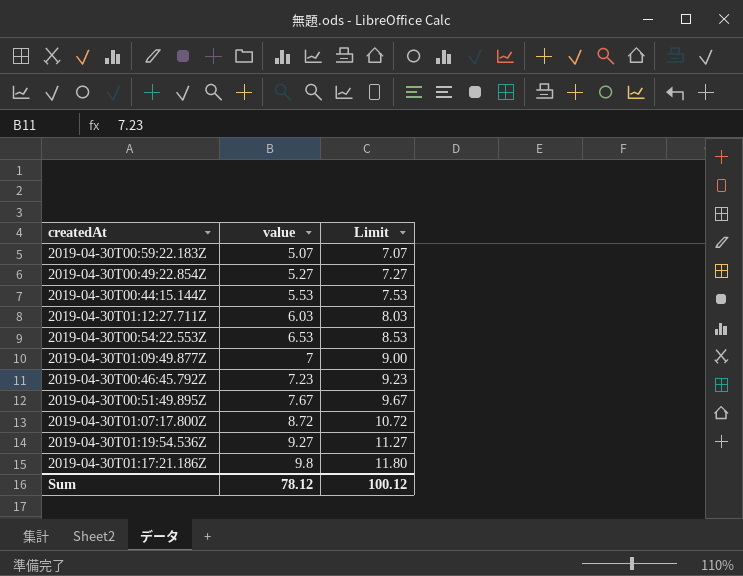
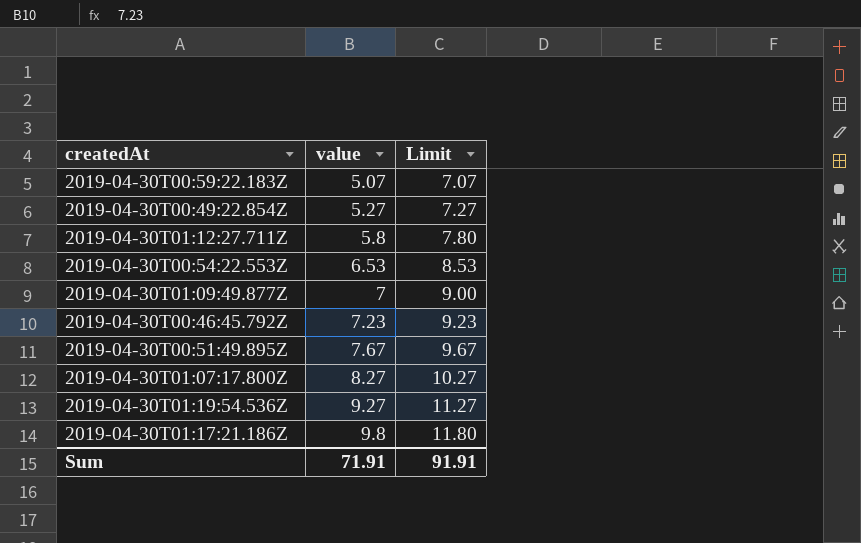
row 2019-04-30T00:44:15.144Z: 5.53 | 7.53 -> none
2019-04-30T01:12:27.711Z | value: 6.03 -> 5.8
2019-04-30T01:12:27.711Z | Limit: 8.03 -> 7.80
2019-04-30T01:07:17.800Z | value: 8.72 -> 8.27
2019-04-30T01:07:17.800Z | Limit: 10.72 -> 10.27
Sum | value: 78.12 -> 71.91
Sum | Limit: 100.12 -> 91.91

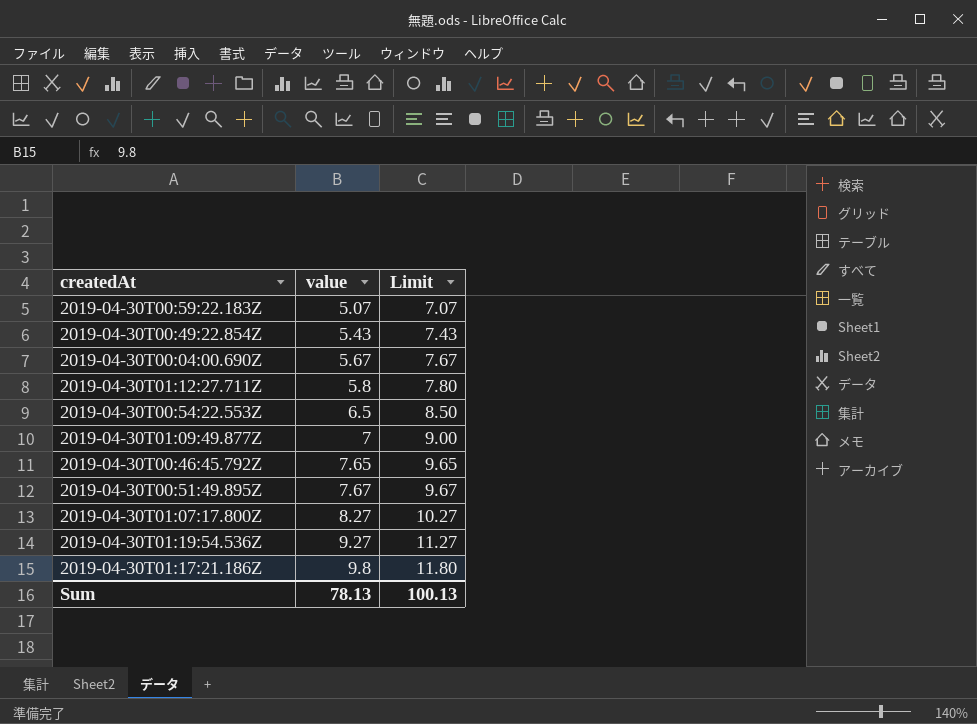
2019-04-30T00:49:22.854Z | value: 5.27 -> 5.43
2019-04-30T00:49:22.854Z | Limit: 7.27 -> 7.43
row 2019-04-30T00:04:00.690Z: none -> 5.67 | 7.67
2019-04-30T00:54:22.553Z | value: 6.53 -> 6.5
2019-04-30T00:54:22.553Z | Limit: 8.53 -> 8.50
2019-04-30T00:46:45.792Z | value: 7.23 -> 7.65
2019-04-30T00:46:45.792Z | Limit: 9.23 -> 9.65
Sum | value: 71.91 -> 78.13
Sum | Limit: 91.91 -> 100.13

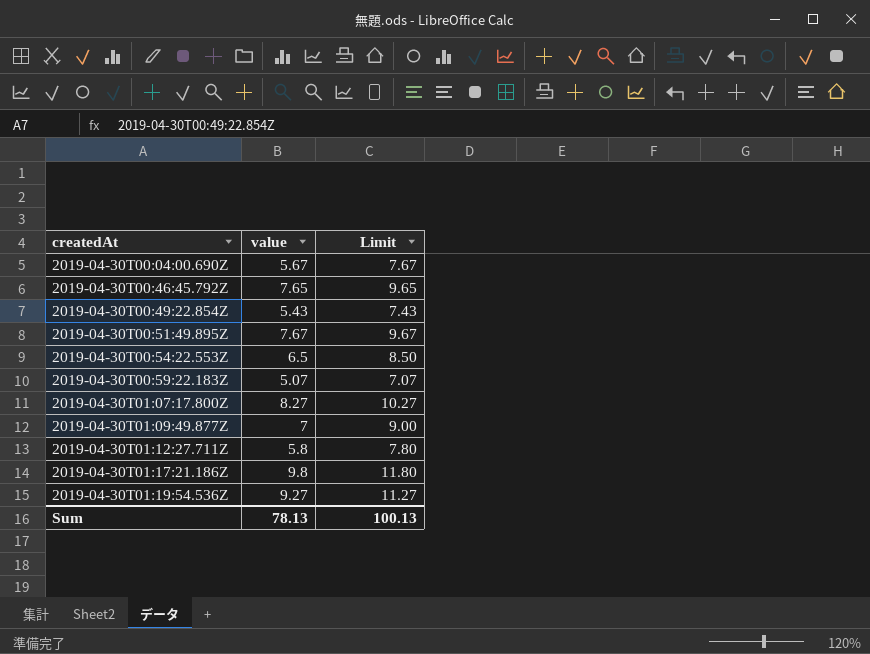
row order: value ascending -> createdAt ascending

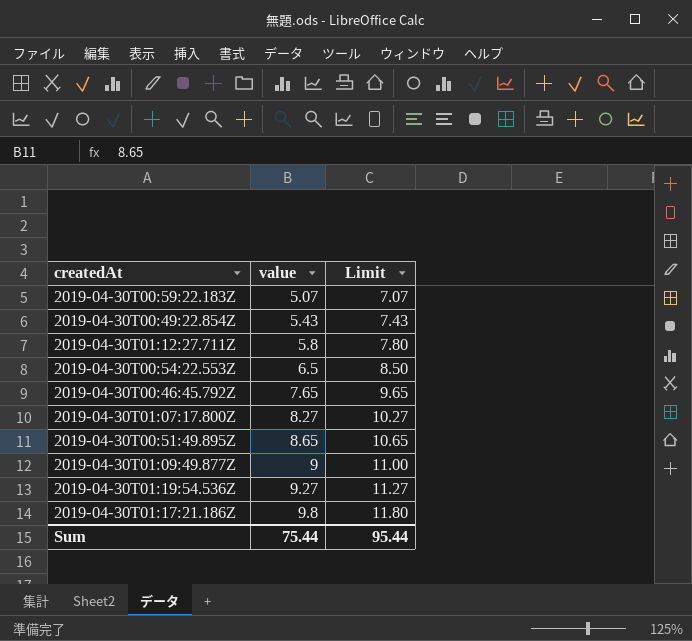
row order: createdAt ascending -> value ascending
row 2019-04-30T00:04:00.690Z: 5.67 | 7.67 -> none
2019-04-30T00:51:49.895Z | value: 7.67 -> 8.65
2019-04-30T00:51:49.895Z | Limit: 9.67 -> 10.65
2019-04-30T01:09:49.877Z | value: 7 -> 9
2019-04-30T01:09:49.877Z | Limit: 9.00 -> 11.00
Sum | value: 78.13 -> 75.44
Sum | Limit: 100.13 -> 95.44

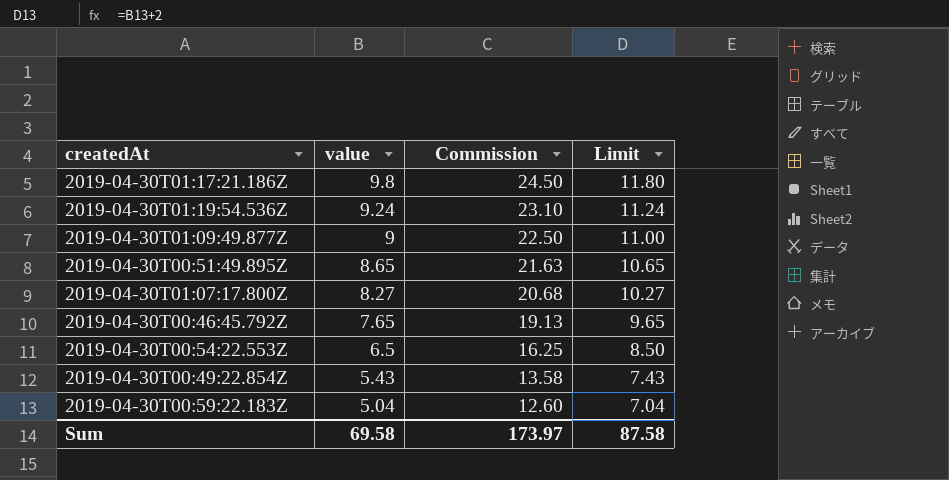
row order: value ascending -> value descending
column Commission | formula: none -> [value] * 2.5
row 2019-04-30T01:12:27.711Z: 5.8 | 7.80 -> none
2019-04-30T01:19:54.536Z | value: 9.27 -> 9.24
2019-04-30T01:19:54.536Z | Limit: 11.27 -> 11.24
2019-04-30T00:59:22.183Z | value: 5.07 -> 5.04
2019-04-30T00:59:22.183Z | Limit: 7.07 -> 7.04
Sum | value: 75.44 -> 69.58
Sum | Limit: 95.44 -> 87.58

